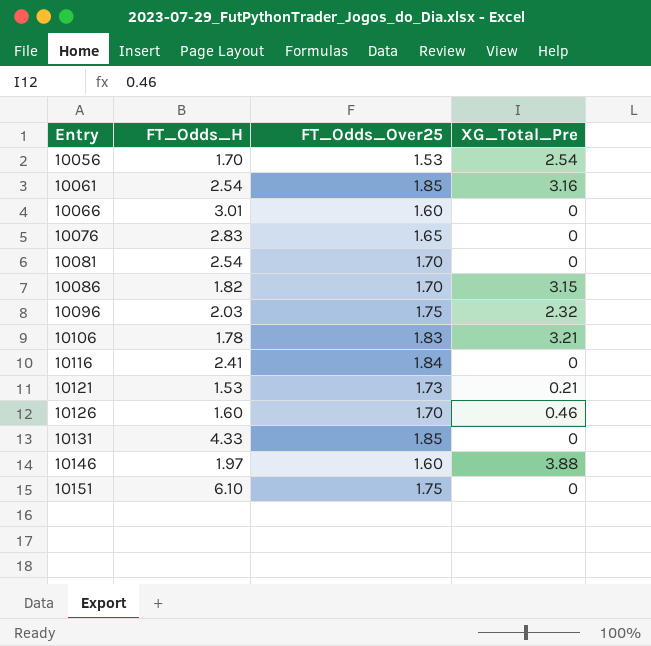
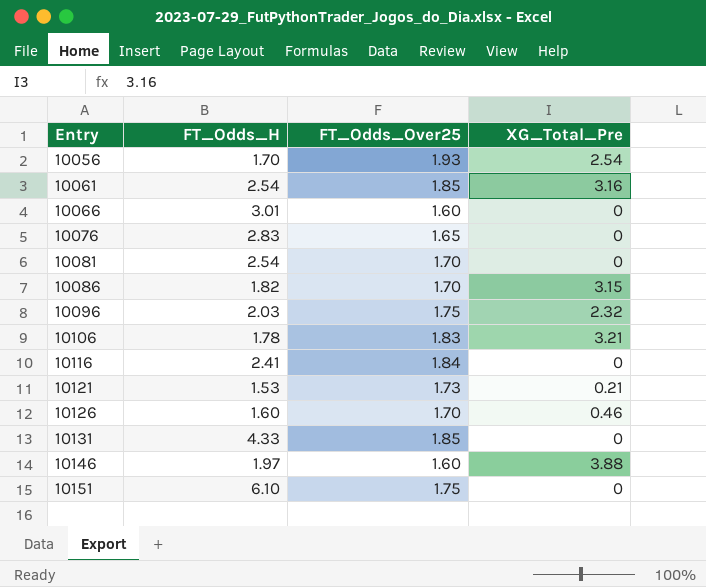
10056 | FT_Odds_Over25: 1.53 -> 1.93

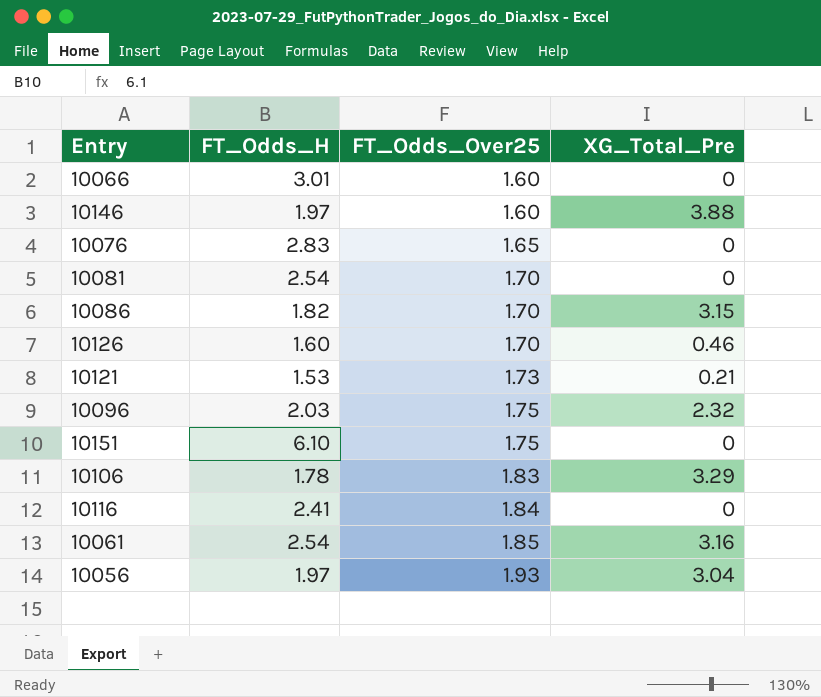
row order: Entry ascending -> FT_Odds_Over25 ascending
row 10131: 4.33 | 1.85 | 0 -> none
10106 | XG_Total_Pre: 3.21 -> 3.29
10056 | FT_Odds_H: 1.70 -> 1.97
10056 | XG_Total_Pre: 2.54 -> 3.04

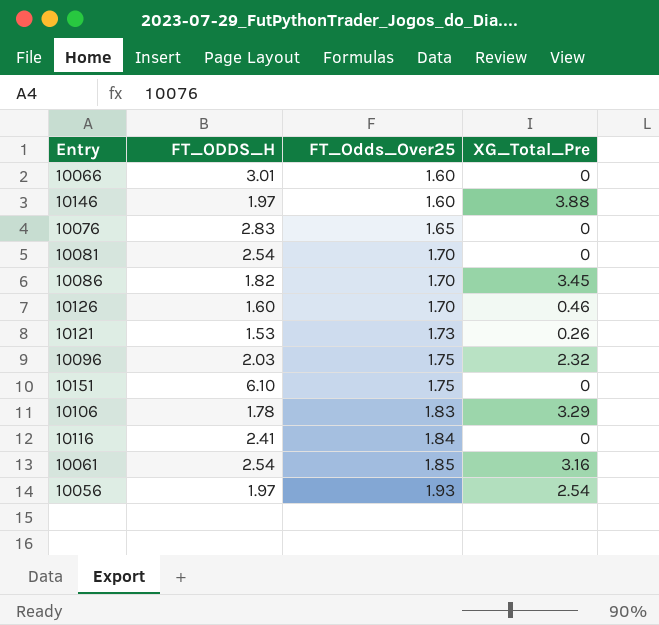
column name: FT_Odds_H -> FT_ODDS_H
10086 | XG_Total_Pre: 3.15 -> 3.45
10121 | XG_Total_Pre: 0.21 -> 0.26
10056 | XG_Total_Pre: 3.04 -> 2.54

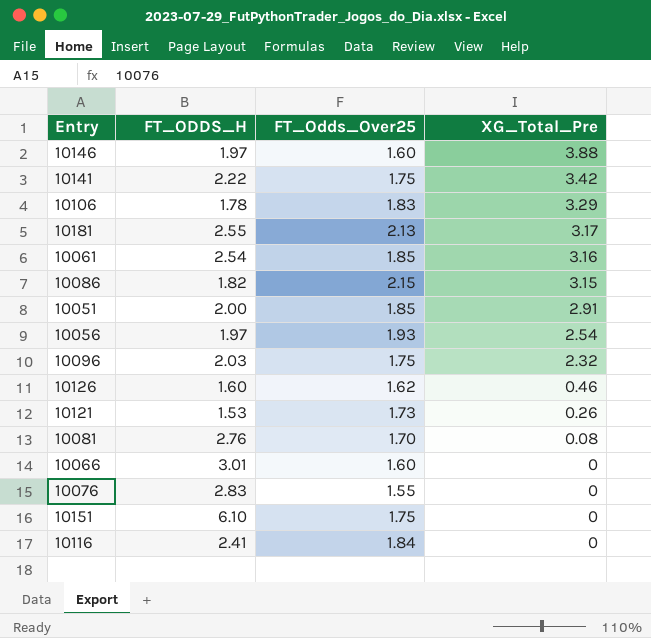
row order: FT_Odds_Over25 ascending -> XG_Total_Pre descending
row 10141: none -> 2.22 | 1.75 | 3.42
row 10181: none -> 2.55 | 2.13 | 3.17
10086 | FT_Odds_Over25: 1.70 -> 2.15
10086 | XG_Total_Pre: 3.45 -> 3.15
row 10051: none -> 2.00 | 1.85 | 2.91
10126 | FT_Odds_Over25: 1.70 -> 1.62
10081 | FT_ODDS_H: 2.54 -> 2.76
10081 | XG_Total_Pre: 0 -> 0.08
10076 | FT_Odds_Over25: 1.65 -> 1.55

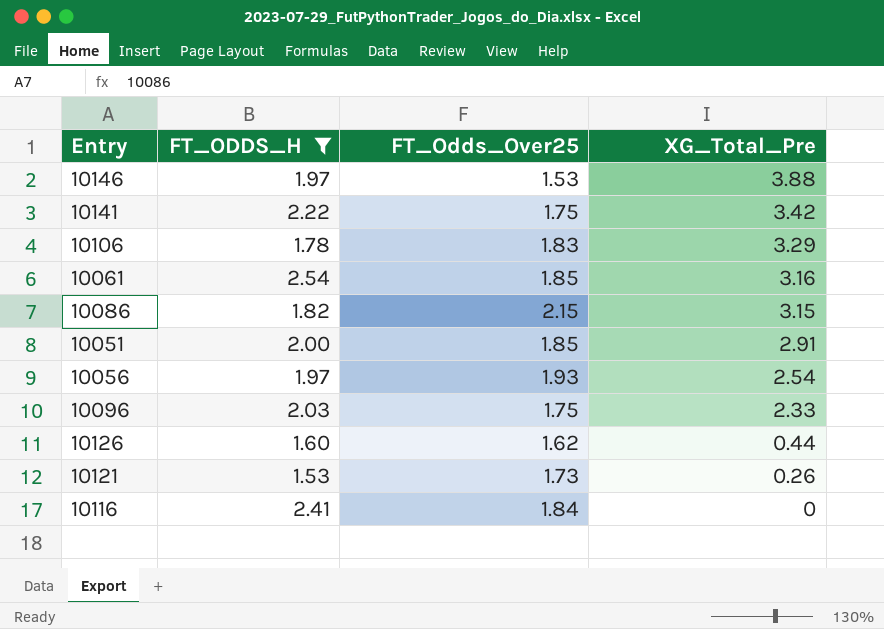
filter: none -> FT_ODDS_H <= 2.54
10146 | FT_Odds_Over25: 1.60 -> 1.53
10096 | XG_Total_Pre: 2.32 -> 2.33
10126 | XG_Total_Pre: 0.46 -> 0.44

